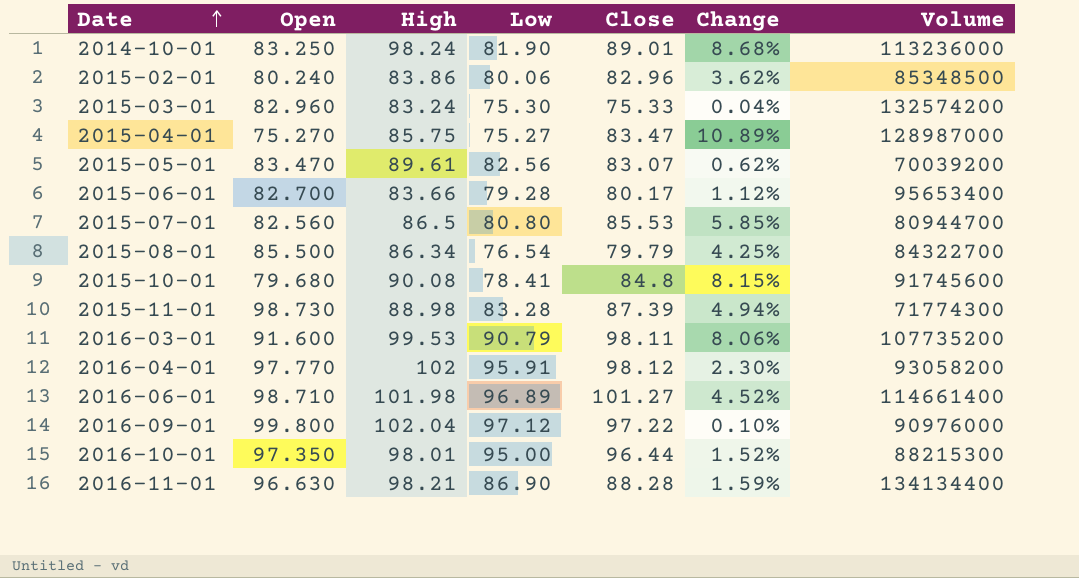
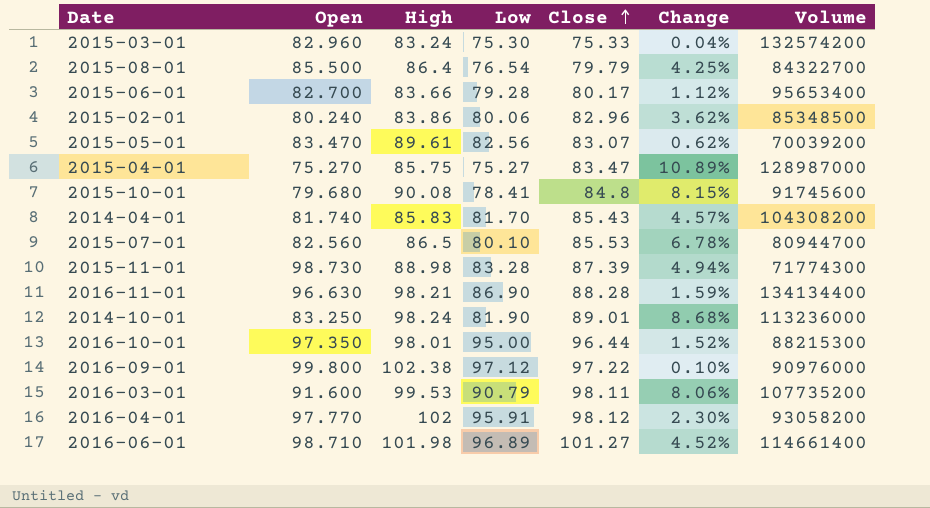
row order: Date ascending -> Close ascending
2015-08-01 | High: 86.34 -> 86.4
row 2014-04-01: none -> 81.740 | 85.83 | 81.70 | 85.43 | 4.57% | 104308200
2015-07-01 | Low: 80.80 -> 80.10
2015-07-01 | Change: 5.85% -> 6.78%
2016-09-01 | High: 102.04 -> 102.38

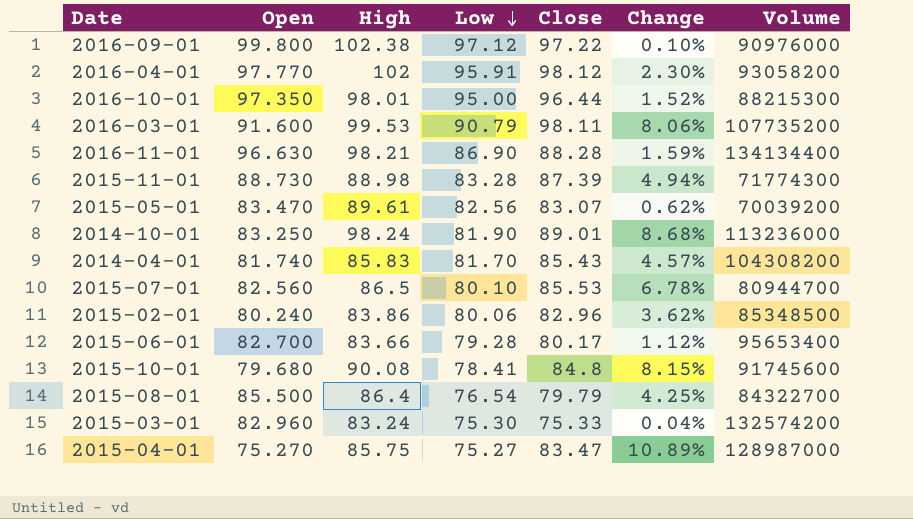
row order: Close ascending -> Low descending
row 2016-06-01: 98.710 | 101.98 | 96.89 | 101.27 | 4.52% | 114661400 -> none
2015-11-01 | Open: 98.730 -> 88.730

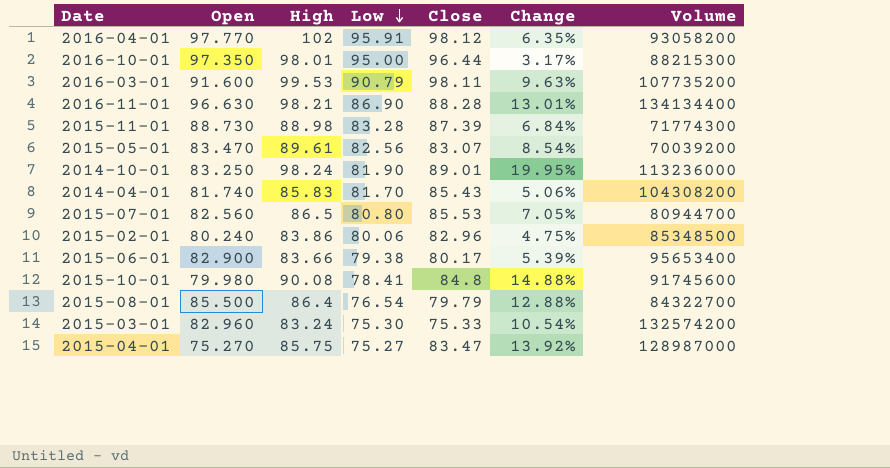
column Change | formula: ([Close] - [Low]) / [Low] -> ([High] - [Low]) / [Low]
row 2016-09-01: 99.800 | 102.38 | 97.12 | 97.22 | 0.10% | 90976000 -> none
2015-07-01 | Low: 80.10 -> 80.80
2015-06-01 | Open: 82.700 -> 82.900
2015-06-01 | Low: 79.28 -> 79.38
2015-10-01 | Open: 79.680 -> 79.980

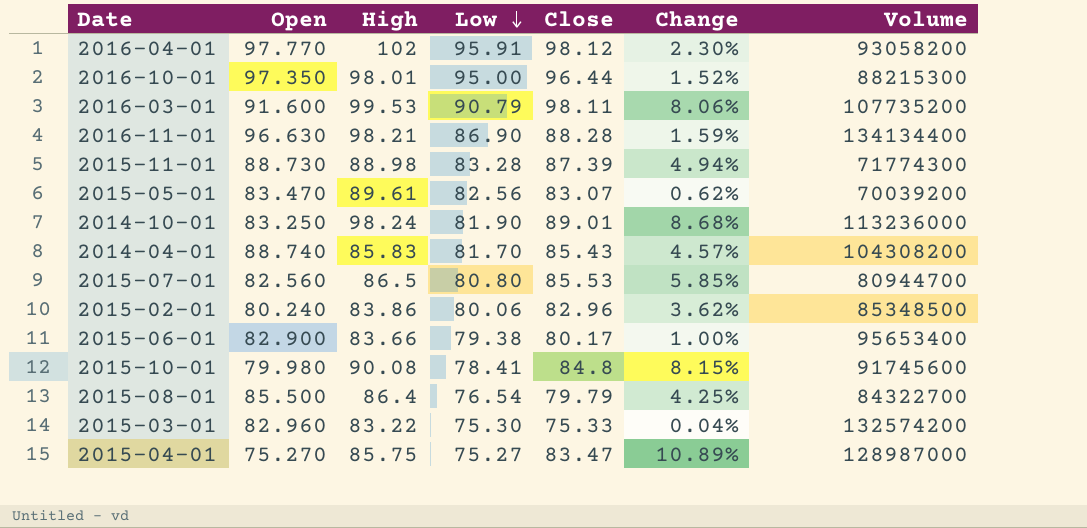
column Change | formula: ([High] - [Low]) / [Low] -> ([Close] - [Low]) / [Low]
2014-04-01 | Open: 81.740 -> 88.740
2015-03-01 | High: 83.24 -> 83.22

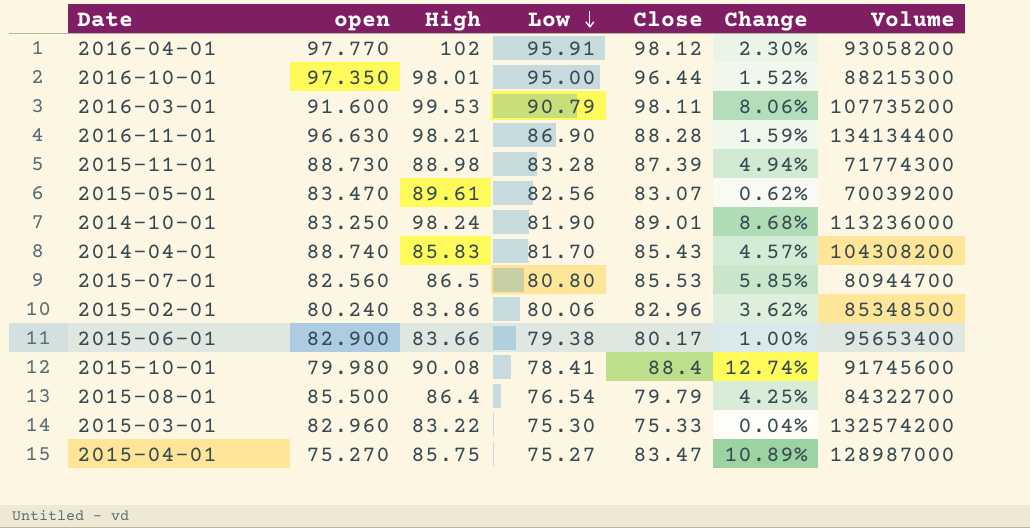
column name: Open -> open
2015-10-01 | Close: 84.8 -> 88.4
2015-10-01 | Change: 8.15% -> 12.74%

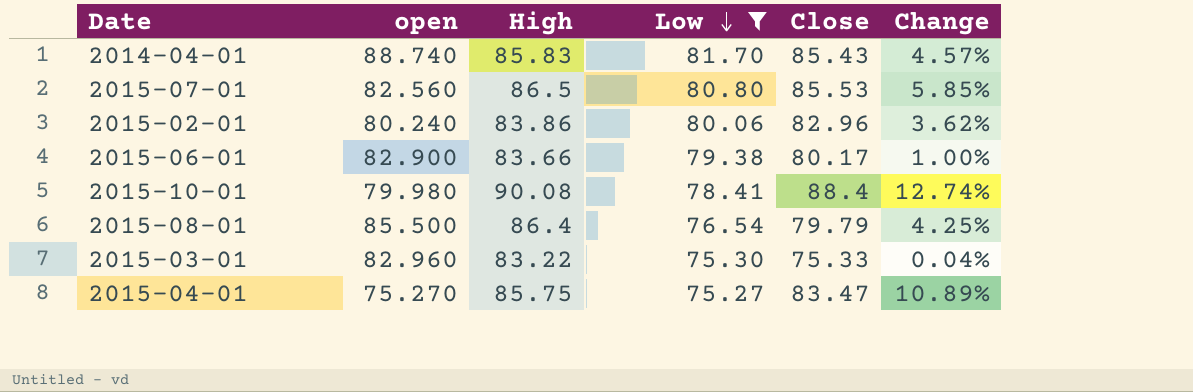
filter: none -> Low <= 81.70
column Volume | position: 7 -> none

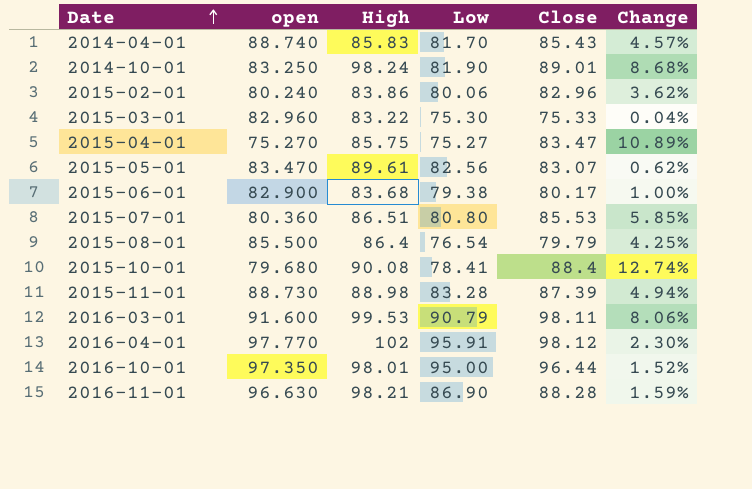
filter: Low <= 81.70 -> none
row order: Low descending -> Date ascending
2015-06-01 | High: 83.66 -> 83.68
2015-07-01 | open: 82.560 -> 80.360
2015-07-01 | High: 86.5 -> 86.51
2015-10-01 | open: 79.980 -> 79.680

